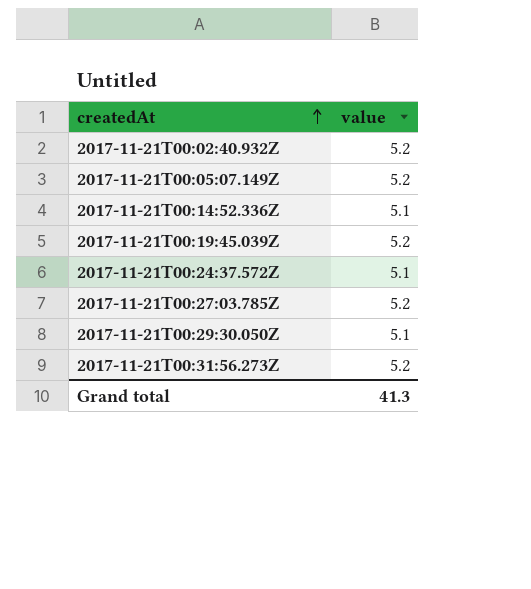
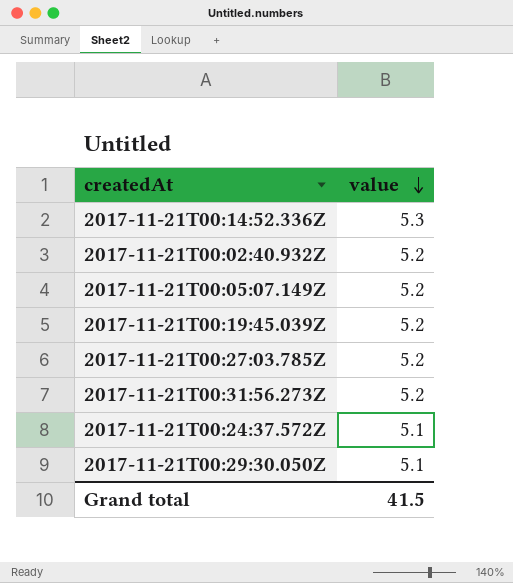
row order: createdAt ascending -> value descending
2017-11-21T00:14:52.336Z | value: 5.1 -> 5.3
Grand total | value: 41.3 -> 41.5

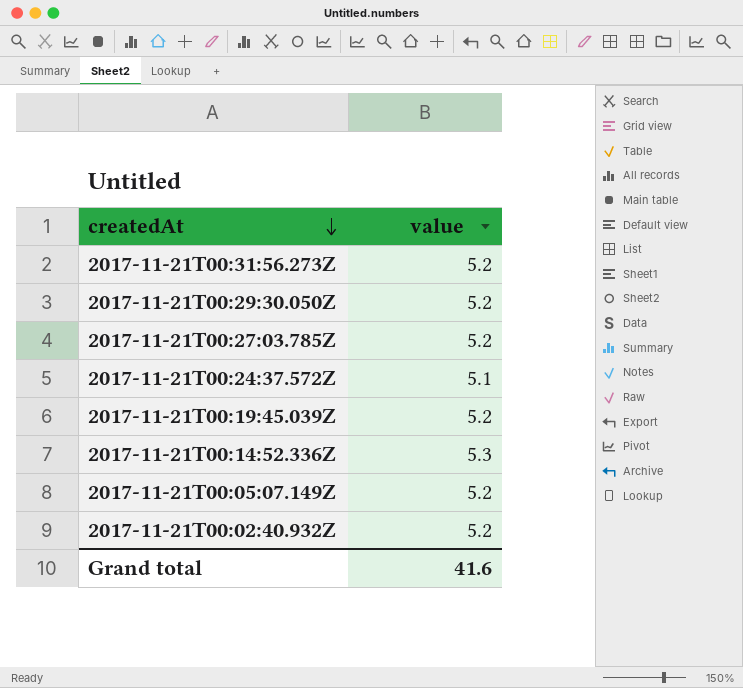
row order: value descending -> createdAt descending
2017-11-21T00:29:30.050Z | value: 5.1 -> 5.2
Grand total | value: 41.5 -> 41.6

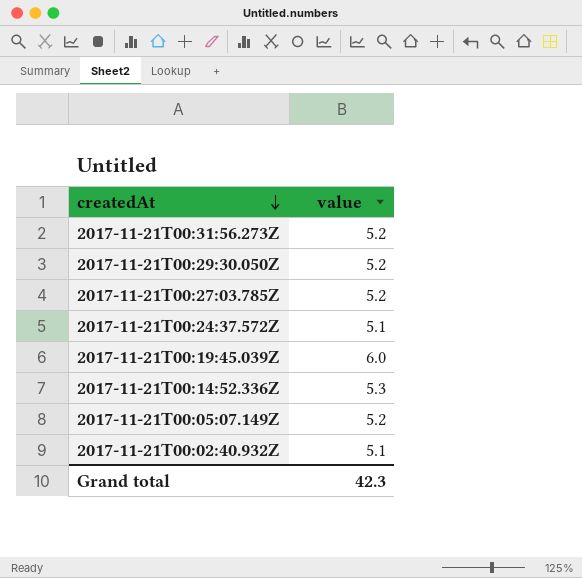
2017-11-21T00:19:45.039Z | value: 5.2 -> 6.0
2017-11-21T00:02:40.932Z | value: 5.2 -> 5.1
Grand total | value: 41.6 -> 42.3

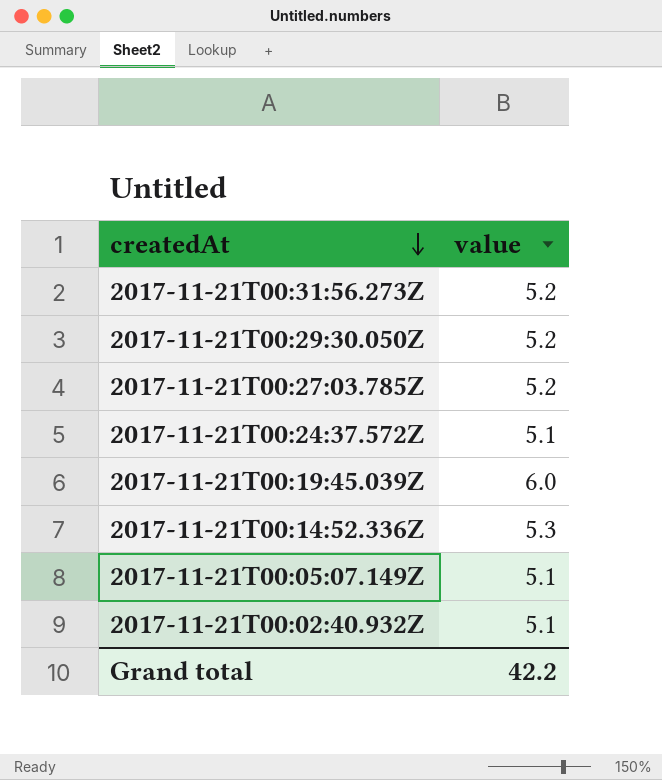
2017-11-21T00:05:07.149Z | value: 5.2 -> 5.1
Grand total | value: 42.3 -> 42.2

